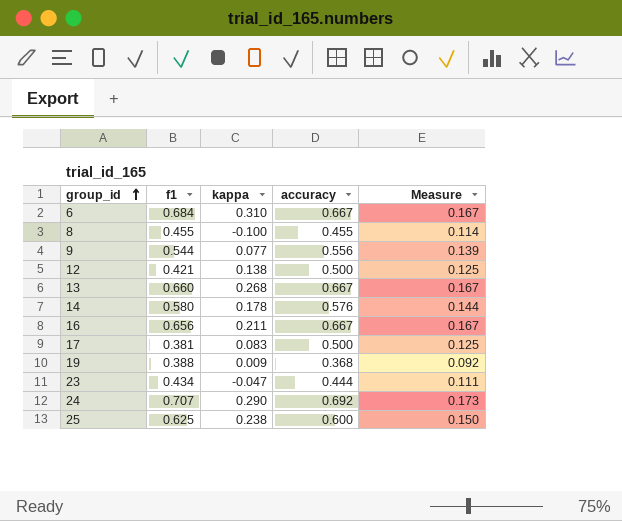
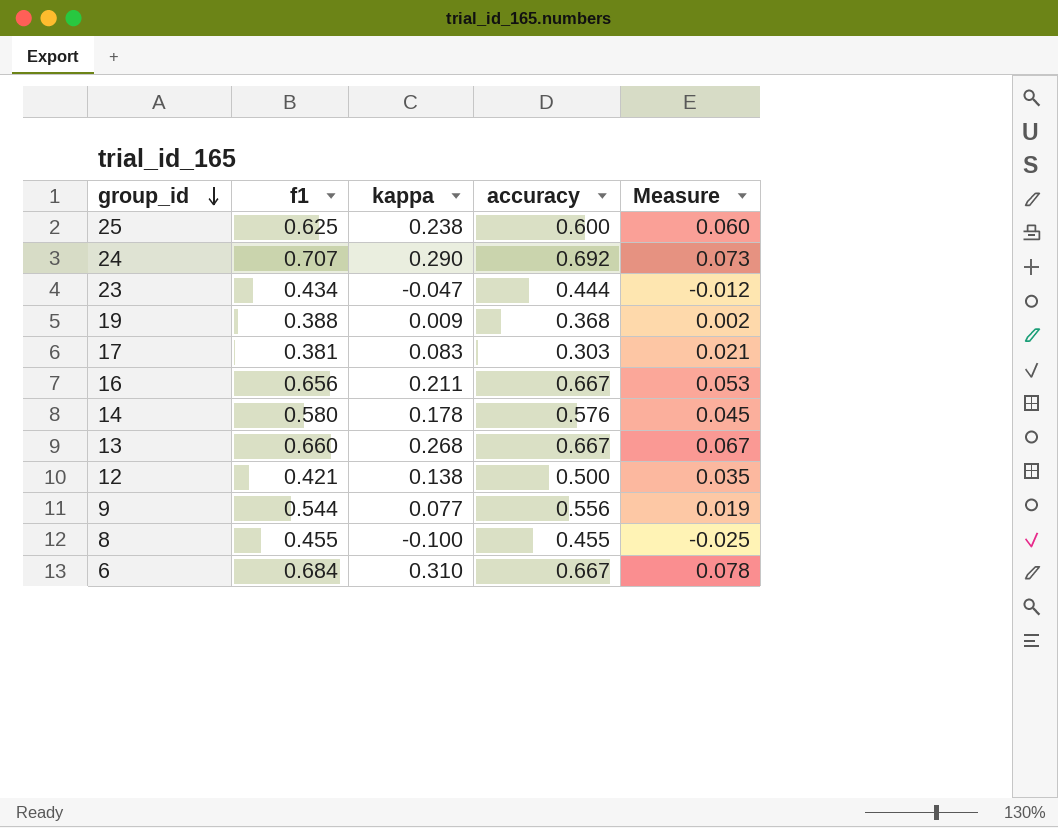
row order: group_id ascending -> group_id descending
column Measure | formula: [accuracy] * 0.25 -> [kappa] * 0.25
17 | accuracy: 0.500 -> 0.303

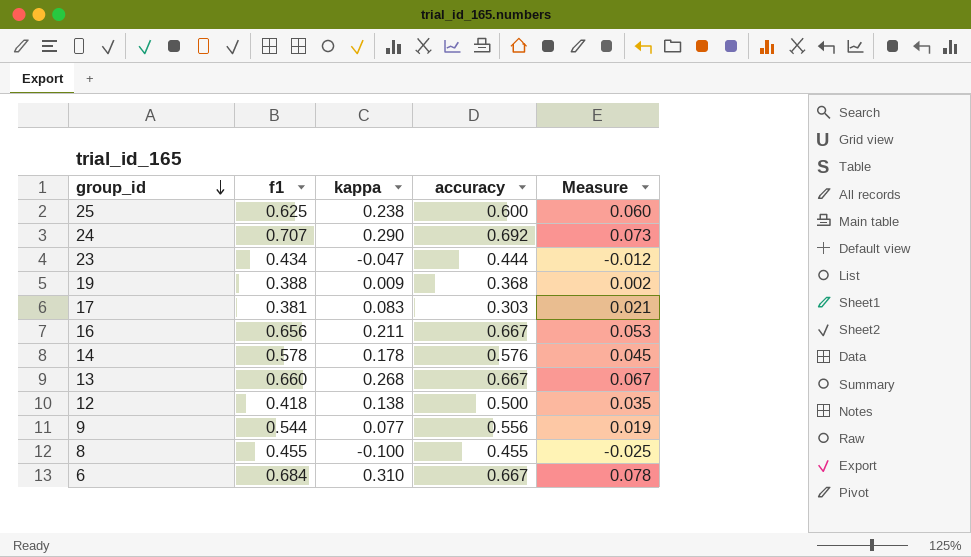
14 | f1: 0.580 -> 0.578
12 | f1: 0.421 -> 0.418

